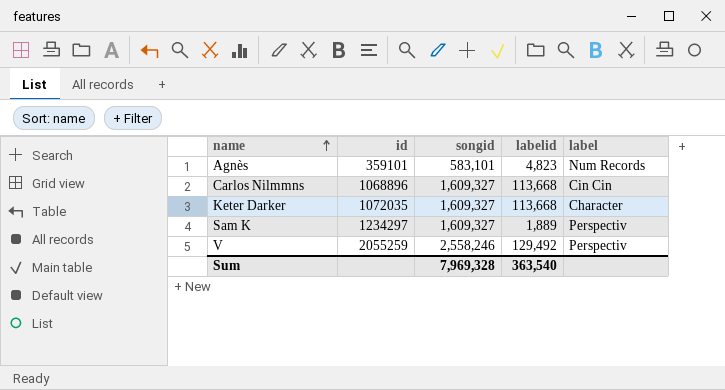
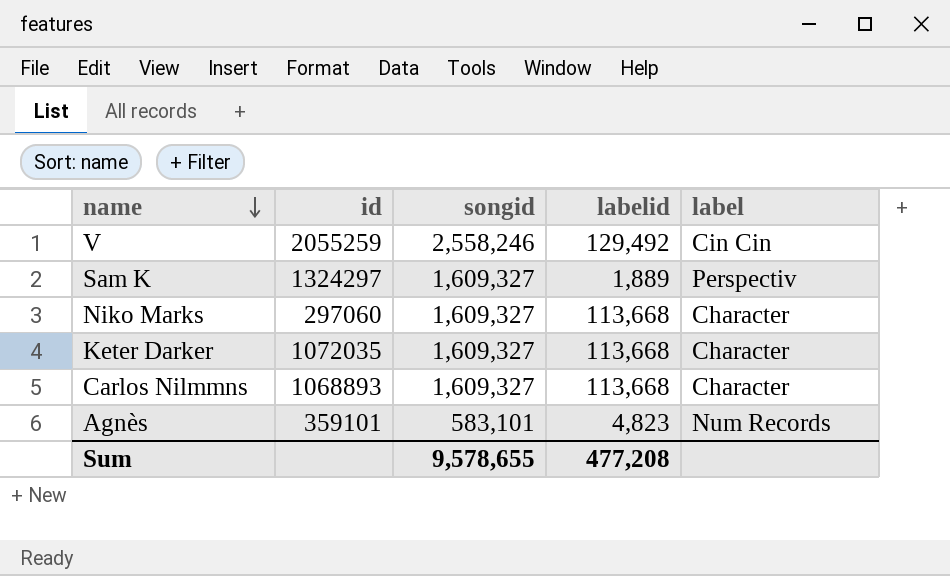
row order: name ascending -> name descending
V | label: Perspectiv -> Cin Cin
Sam K | id: 1234297 -> 1324297
row Niko Marks: none -> 297060 | 1,609,327 | 113,668 | Character
Carlos Nilmmns | id: 1068896 -> 1068893
Carlos Nilmmns | label: Cin Cin -> Character
Sum | songid: 7,969,328 -> 9,578,655
Sum | labelid: 363,540 -> 477,208

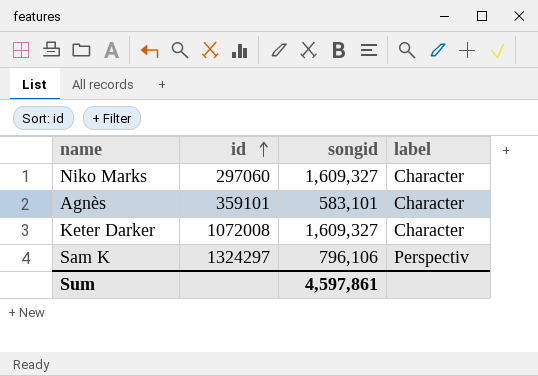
row order: name descending -> id ascending
column labelid | position: 4 -> none
row V: 2055259 | 2,558,246 | 129,492 | Cin Cin -> none
row Carlos Nilmmns: 1068893 | 1,609,327 | 113,668 | Character -> none
Agnès | label: Num Records -> Character
Keter Darker | id: 1072035 -> 1072008
Sam K | songid: 1,609,327 -> 796,106
Sum | songid: 9,578,655 -> 4,597,861

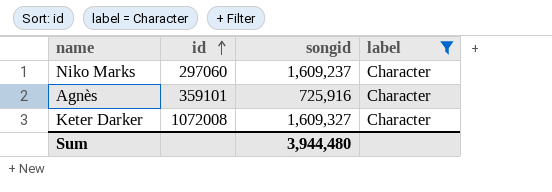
filter: none -> label = Character
Niko Marks | songid: 1,609,327 -> 1,609,237
Agnès | songid: 583,101 -> 725,916
Sum | songid: 4,597,861 -> 3,944,480

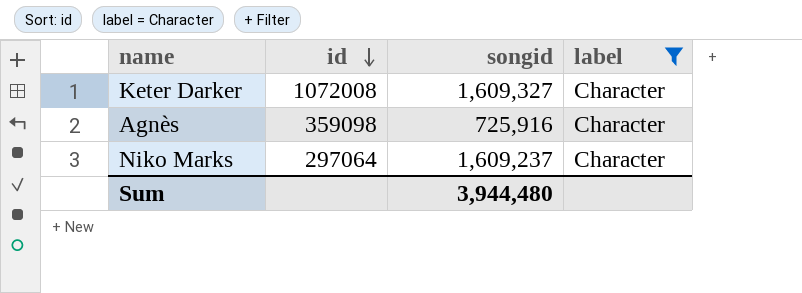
row order: id ascending -> id descending
Agnès | id: 359101 -> 359098
Niko Marks | id: 297060 -> 297064

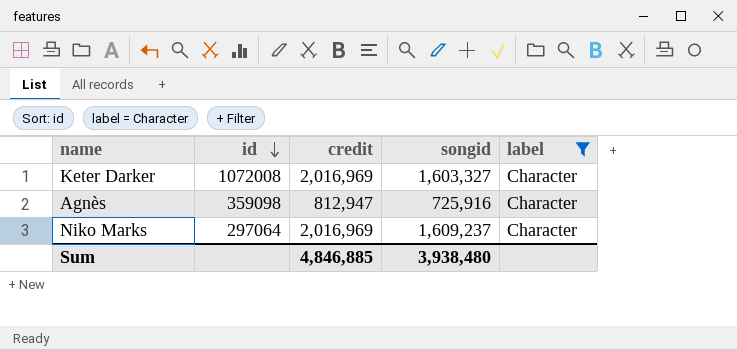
column credit | position: none -> 3
Keter Darker | songid: 1,609,327 -> 1,603,327
Sum | songid: 3,944,480 -> 3,938,480

